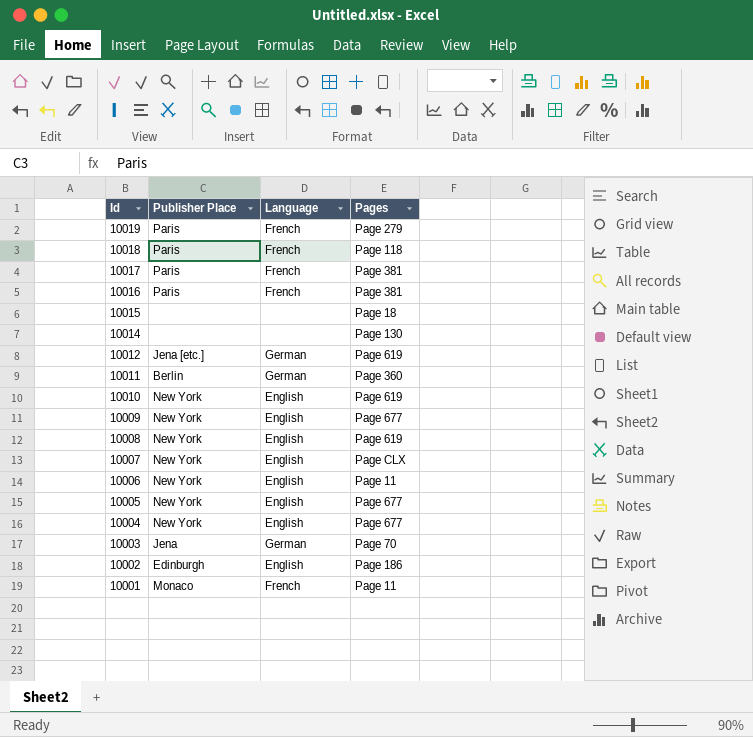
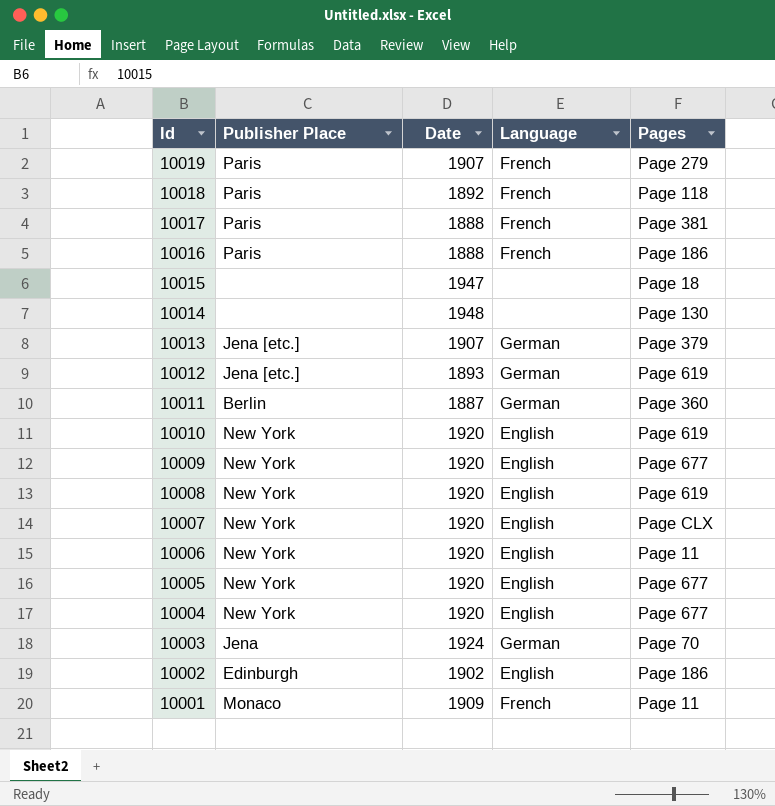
column Date | position: none -> 3
10016 | Pages: Page 381 -> Page 186
row 10013: none -> Jena [etc.] | 1907 | German | Page 379

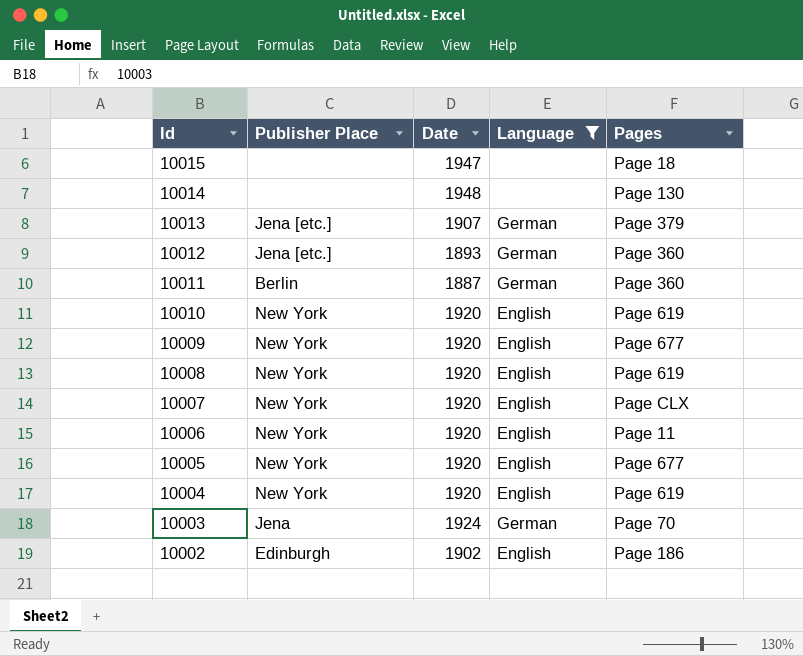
filter: none -> Language != French
10012 | Pages: Page 619 -> Page 360
10004 | Pages: Page 677 -> Page 619

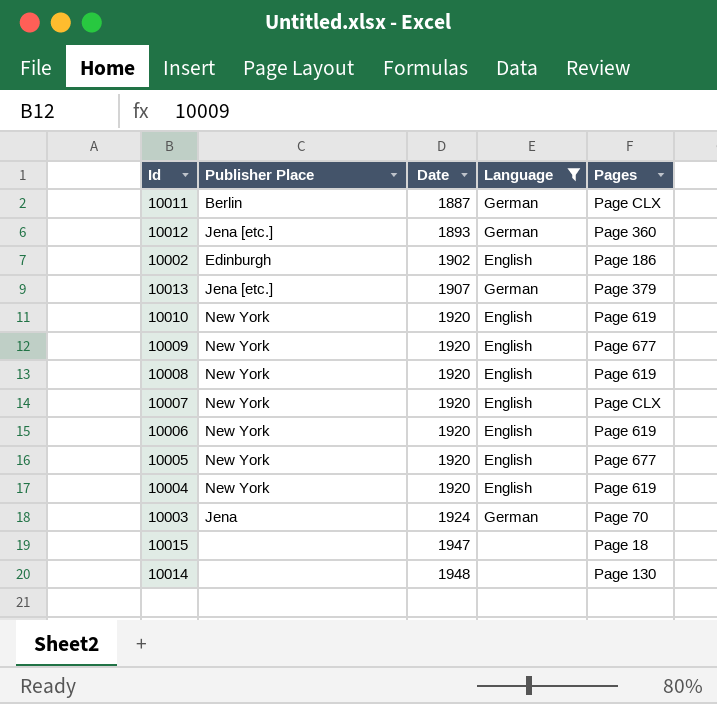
row order: Id descending -> Date ascending
10011 | Pages: Page 360 -> Page CLX
10006 | Pages: Page 11 -> Page 619

